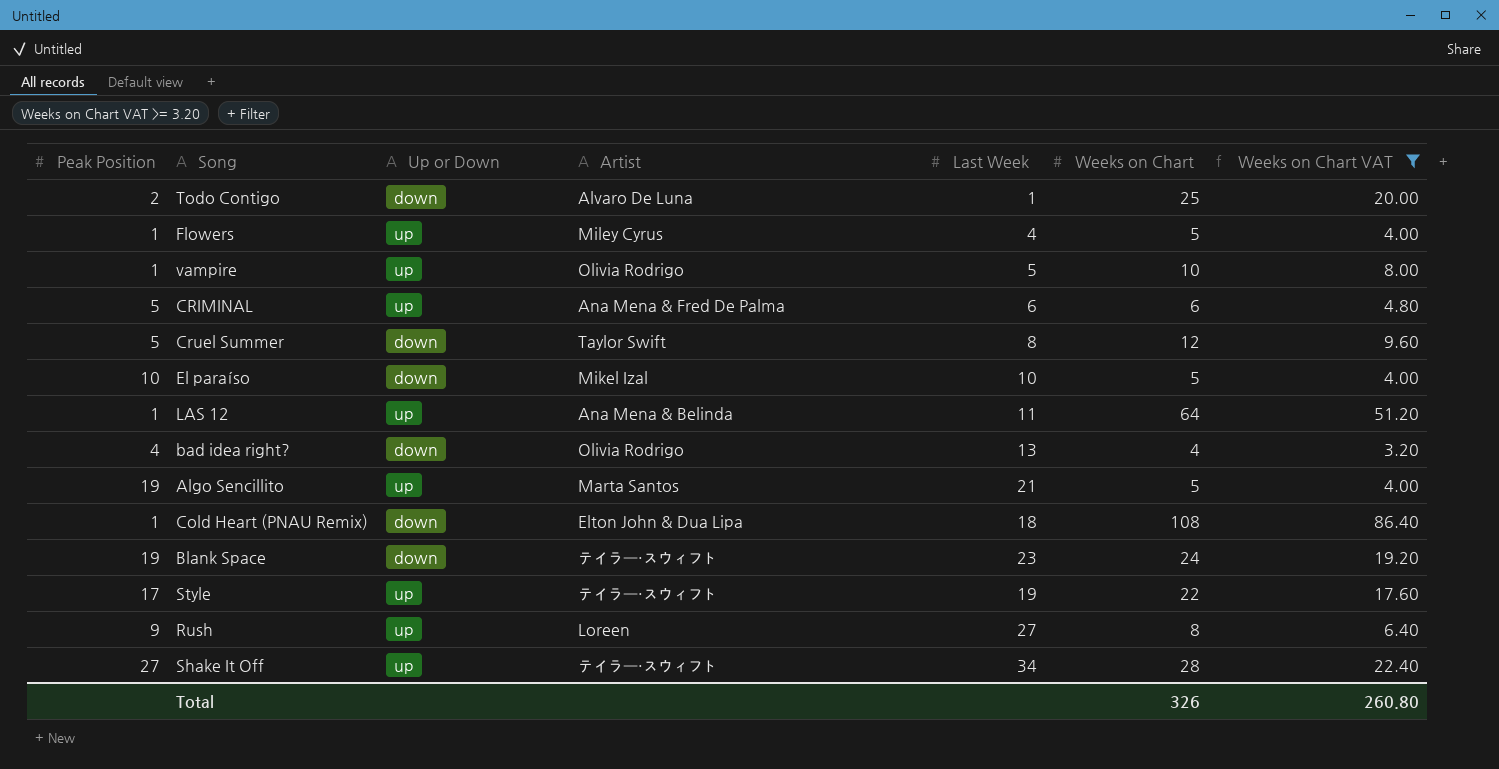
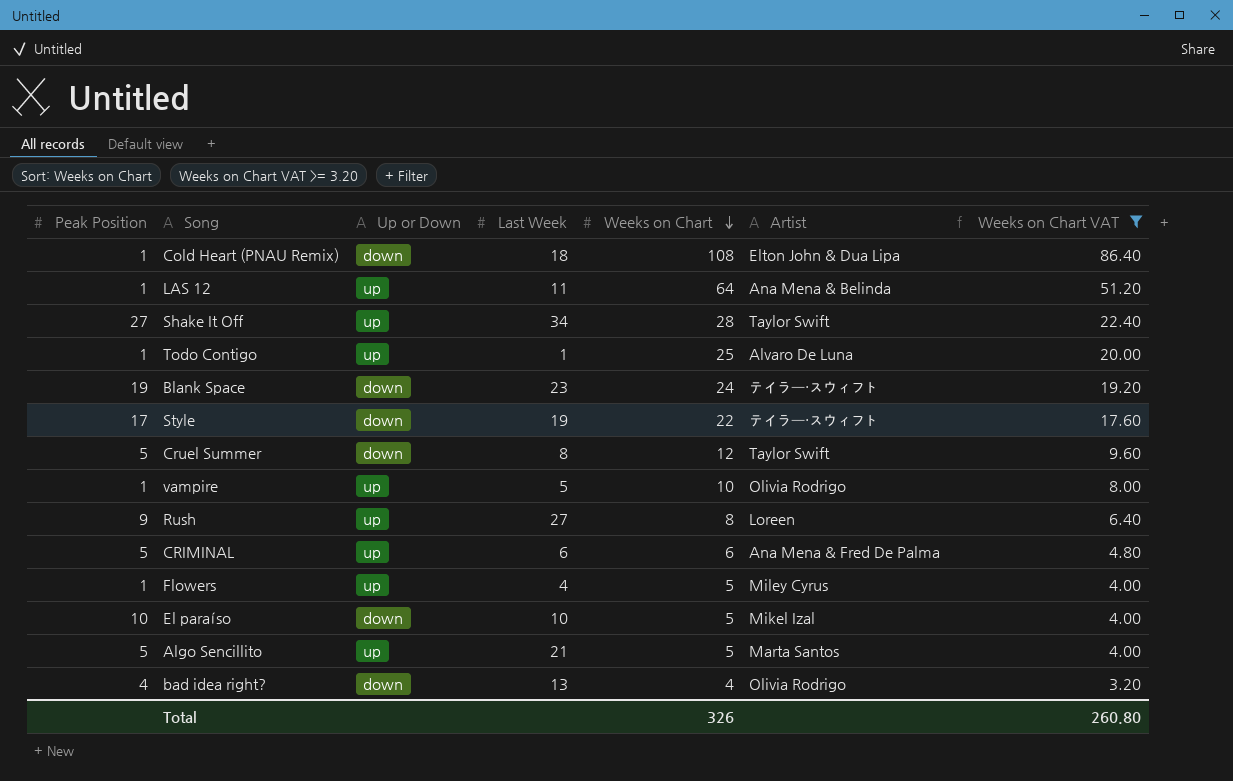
row order: none -> Weeks on Chart descending
column Artist | position: 4 -> 6
Shake It Off | Artist: テイラー・スウィフト -> Taylor Swift
Todo Contigo | Peak Position: 2 -> 1
Todo Contigo | Up or Down: down -> up
Style | Up or Down: up -> down
Algo Sencillito | Peak Position: 19 -> 5

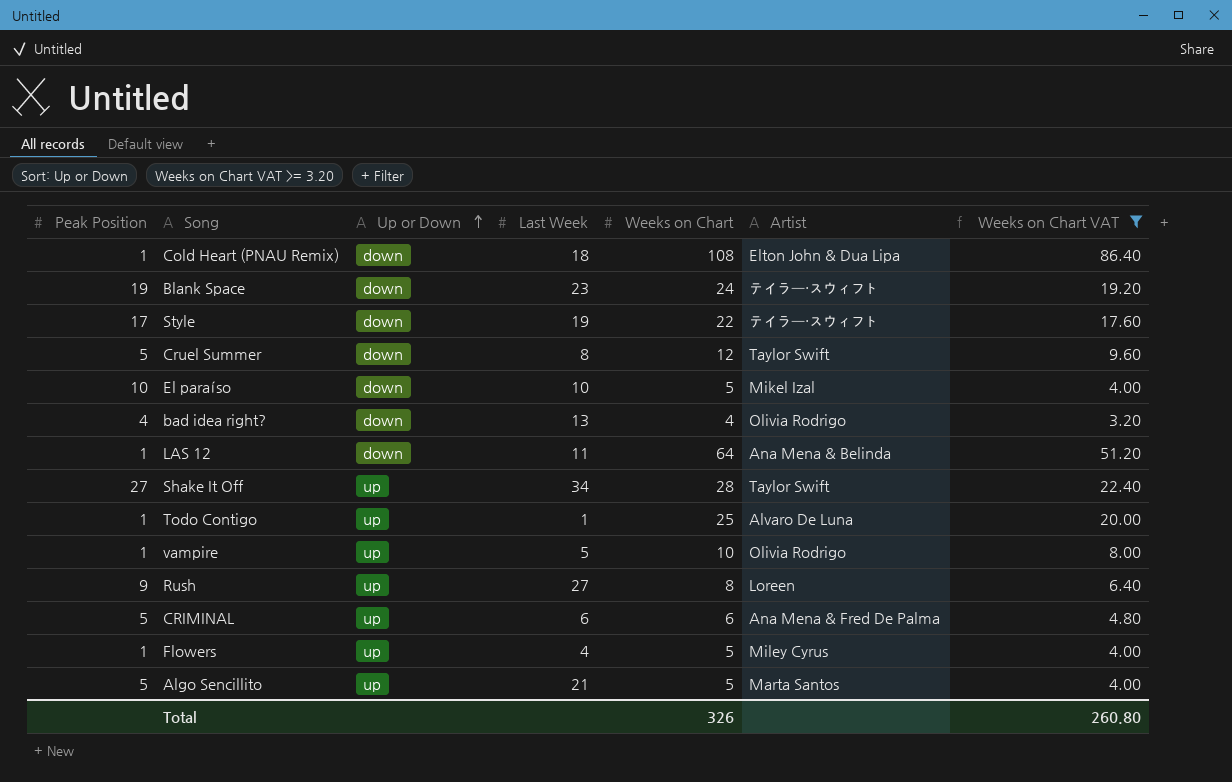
row order: Weeks on Chart descending -> Up or Down ascending
LAS 12 | Up or Down: up -> down

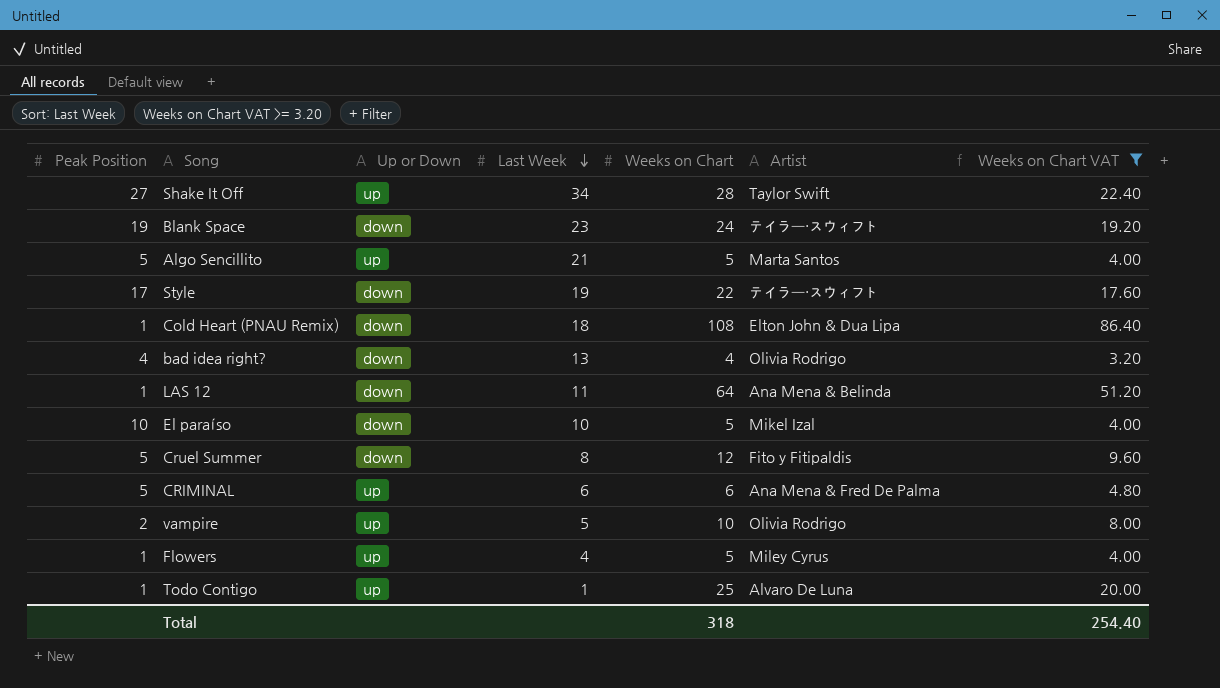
row order: Up or Down ascending -> Last Week descending
row Rush: 9 | up | 27 | 8 | Loreen | 6.40 -> none
Cruel Summer | Artist: Taylor Swift -> Fito y Fitipaldis
vampire | Peak Position: 1 -> 2
Total | Weeks on Chart: 326 -> 318
Total | Weeks on Chart VAT: 260.80 -> 254.40

